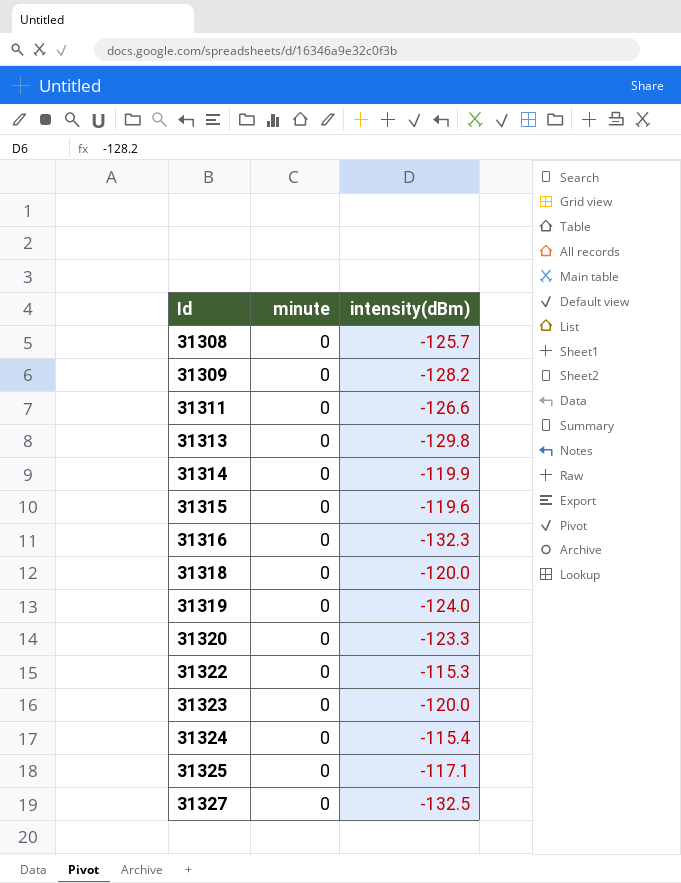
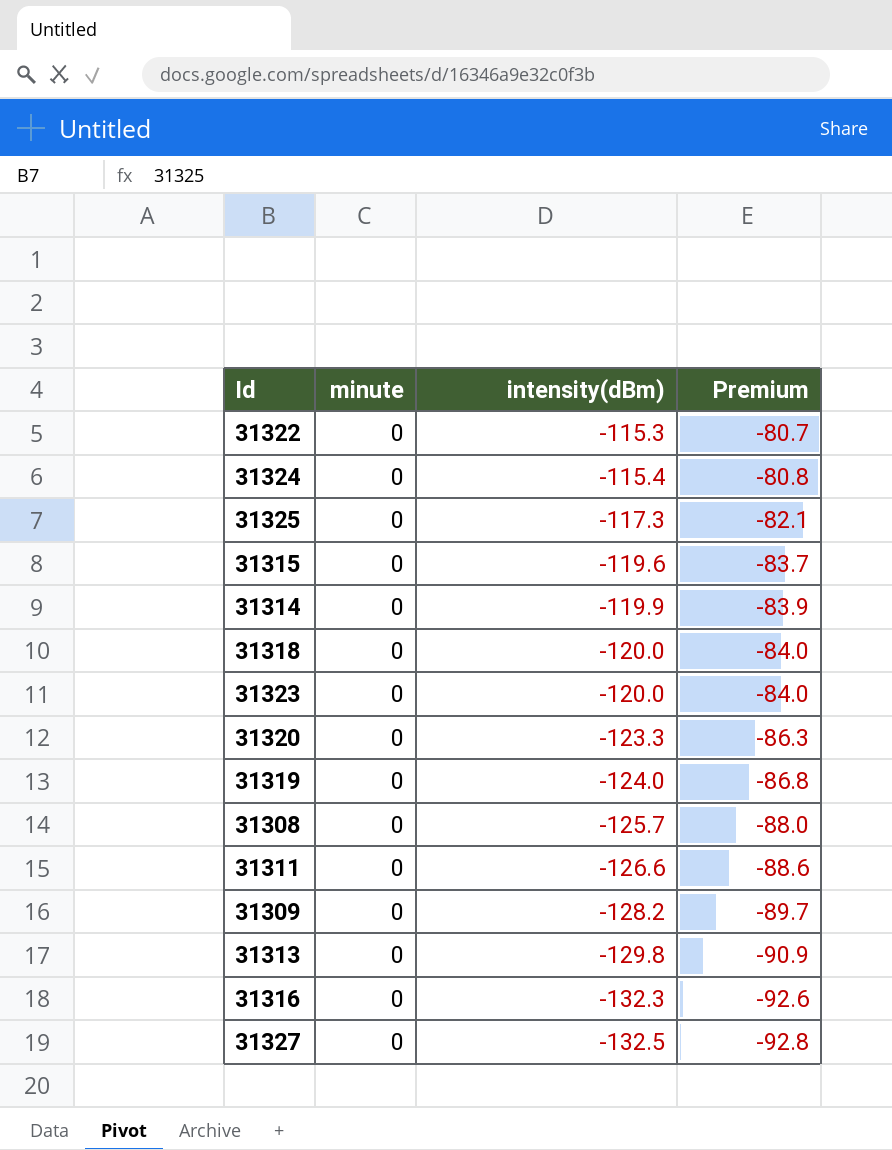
row order: Id ascending -> intensity(dBm) descending
column Premium | formula: none -> [intensity(dBm)] * 0.7
31325 | intensity(dBm): -117.1 -> -117.3

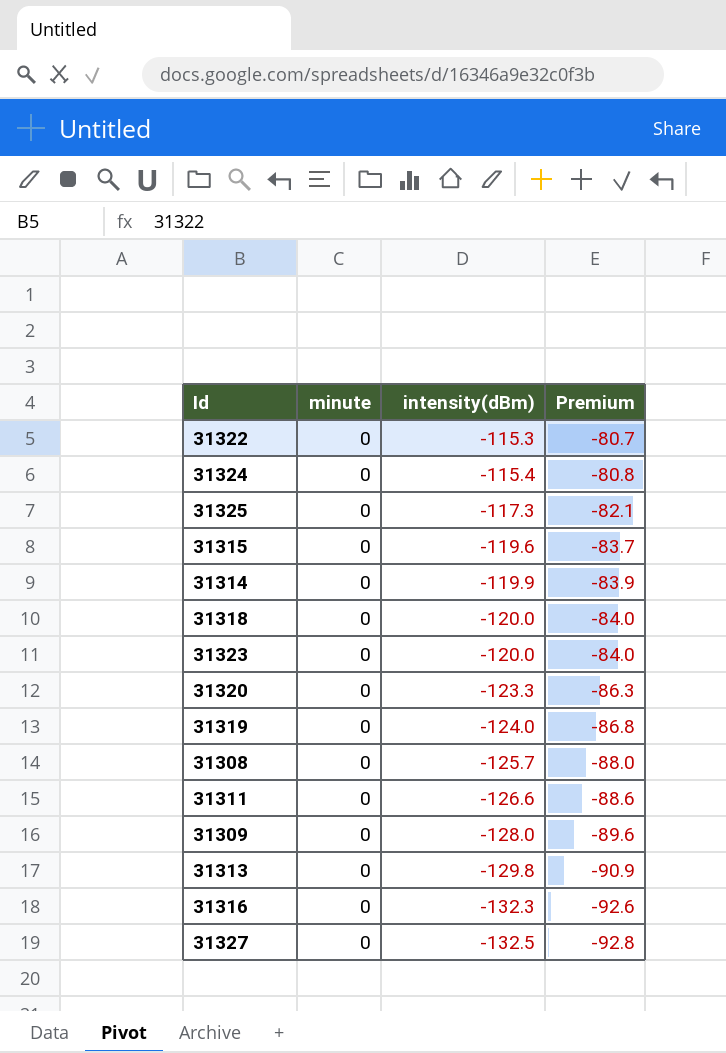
31309 | intensity(dBm): -128.2 -> -128.0
31309 | Premium: -89.7 -> -89.6

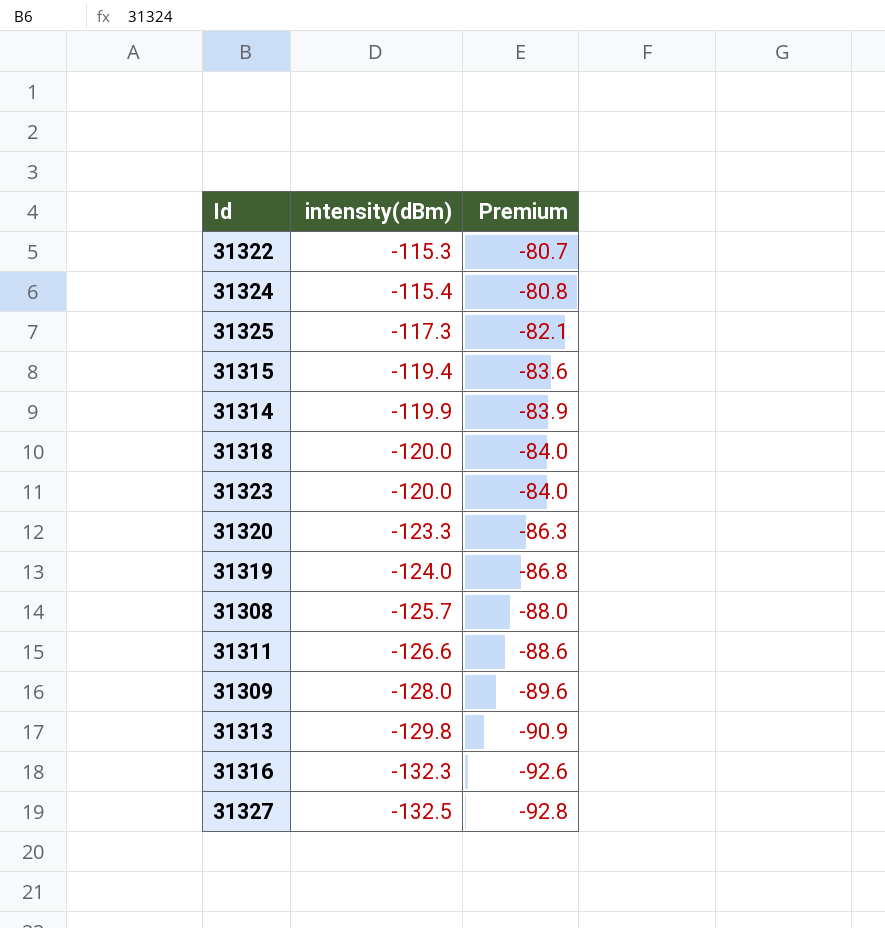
column minute | position: 2 -> none
31315 | intensity(dBm): -119.6 -> -119.4
31315 | Premium: -83.7 -> -83.6

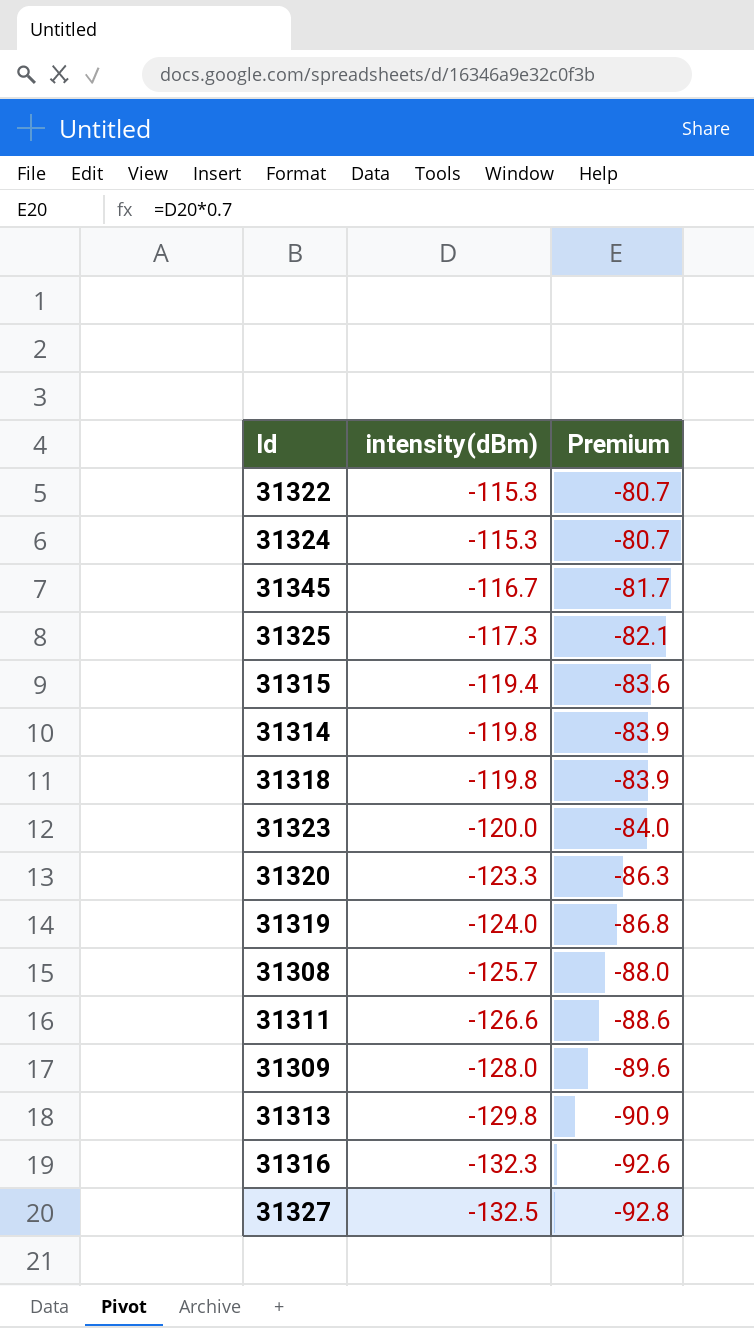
31324 | intensity(dBm): -115.4 -> -115.3
31324 | Premium: -80.8 -> -80.7
row 31345: none -> -116.7 | -81.7
31314 | intensity(dBm): -119.9 -> -119.8
31318 | intensity(dBm): -120.0 -> -119.8
31318 | Premium: -84.0 -> -83.9

